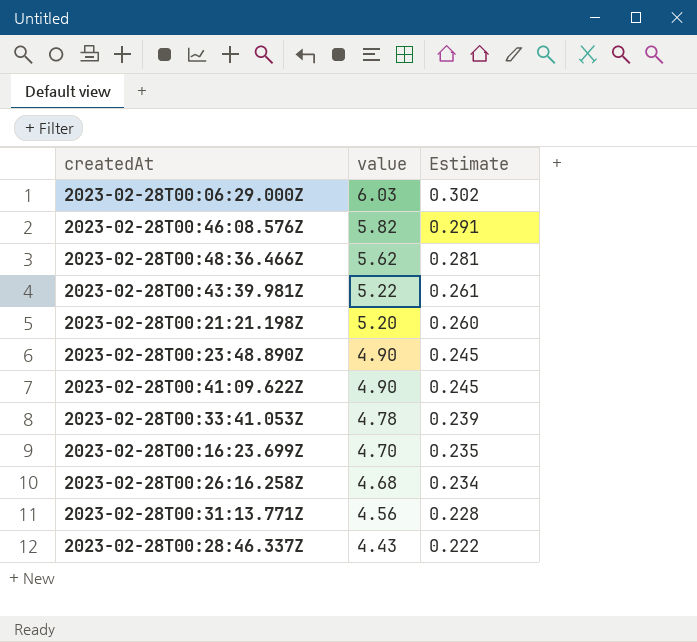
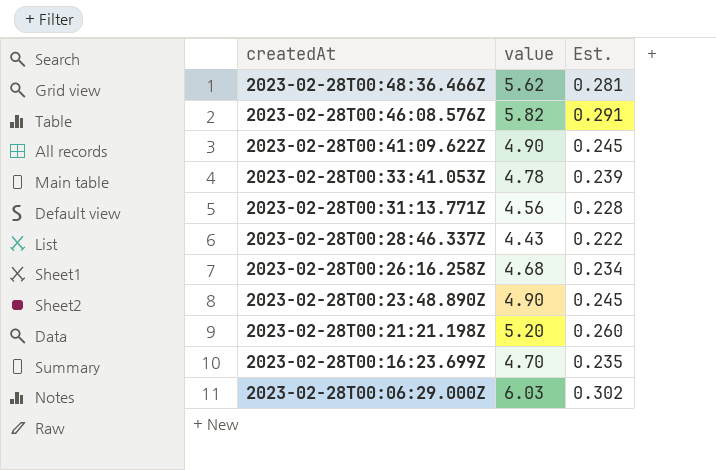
row order: value descending -> createdAt descending
column name: Estimate -> Est.
row 2023-02-28T00:43:39.981Z: 5.22 | 0.261 -> none

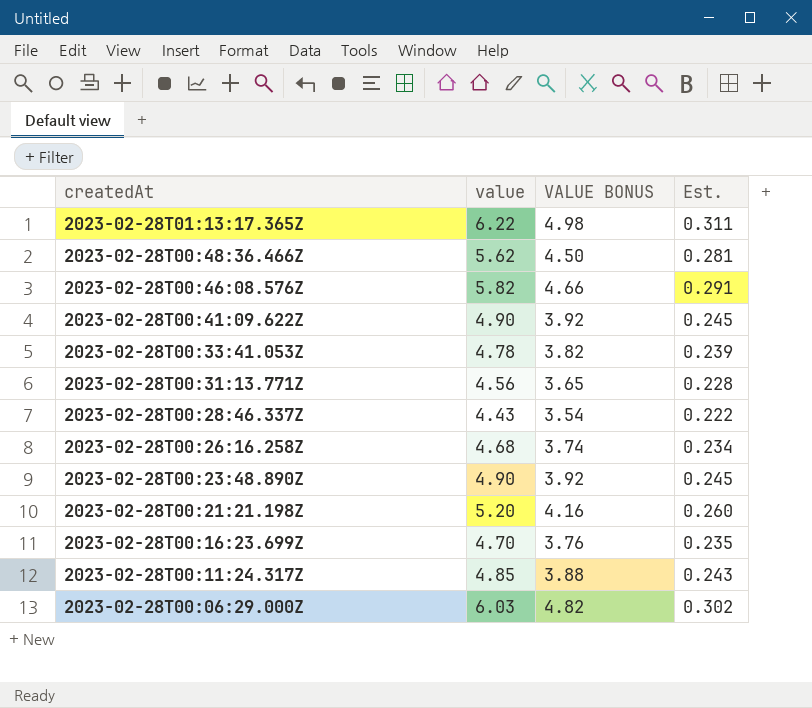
column VALUE BONUS | formula: none -> [value] * 0.8
row 2023-02-28T01:13:17.365Z: none -> 6.22 | 4.98 | 0.311
row 2023-02-28T00:11:24.317Z: none -> 4.85 | 3.88 | 0.243

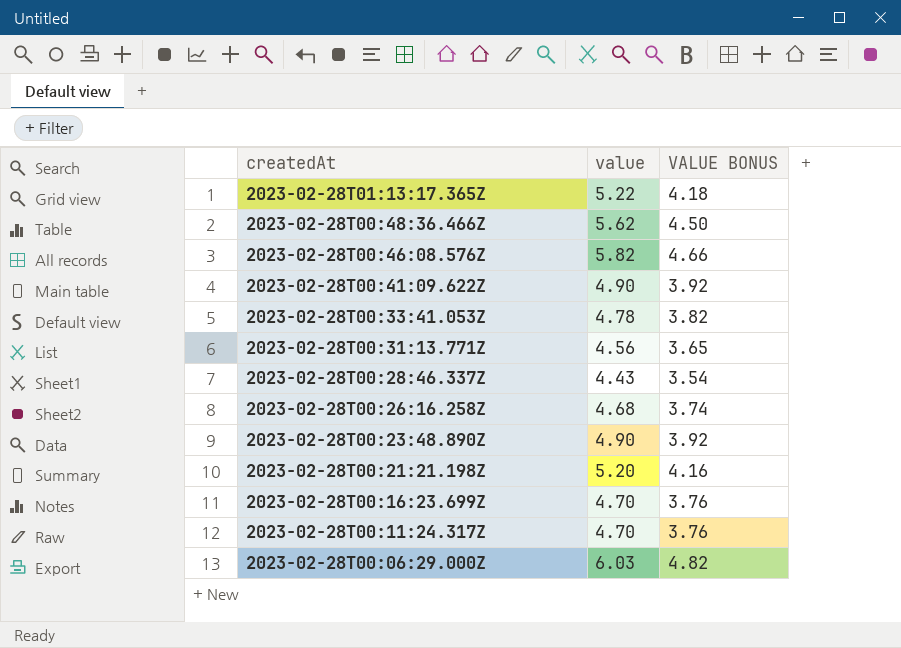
column Est. | formula: [value] * 0.05 -> none
2023-02-28T01:13:17.365Z | value: 6.22 -> 5.22
2023-02-28T01:13:17.365Z | VALUE BONUS: 4.98 -> 4.18
2023-02-28T00:11:24.317Z | value: 4.85 -> 4.70
2023-02-28T00:11:24.317Z | VALUE BONUS: 3.88 -> 3.76

